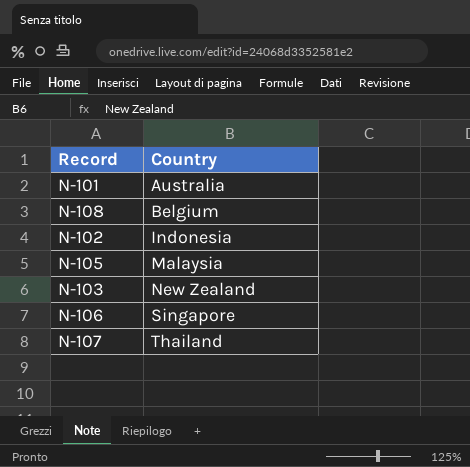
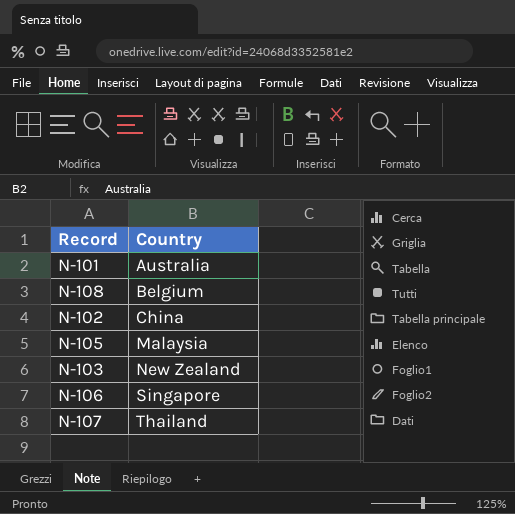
N-102 | Country: Indonesia -> China

